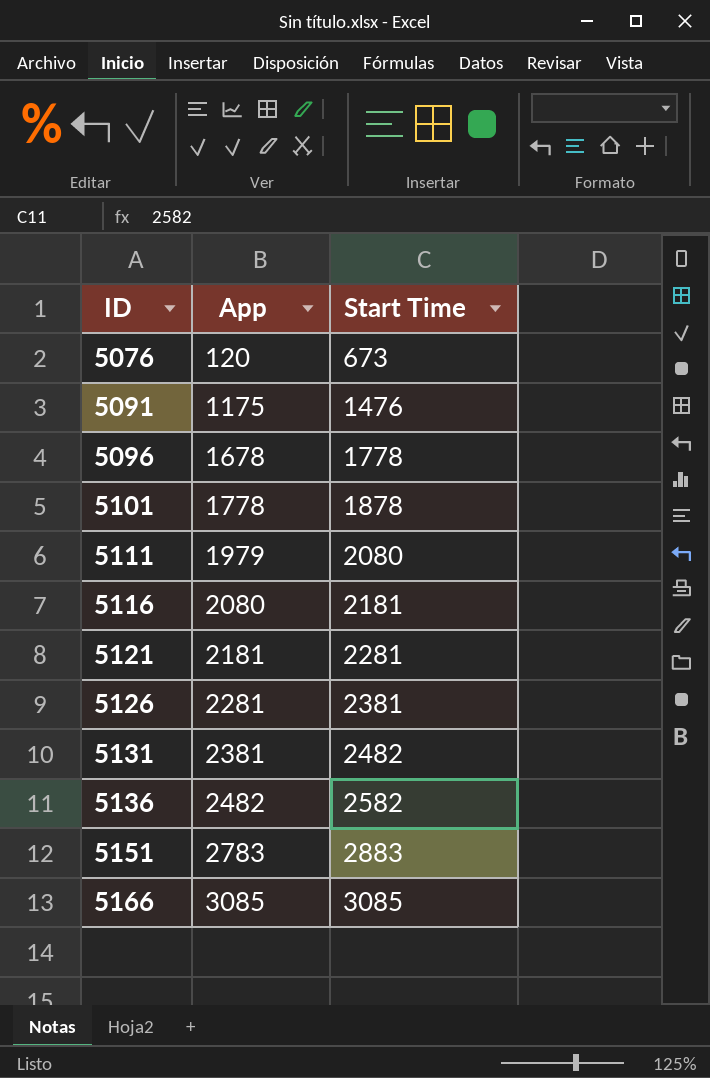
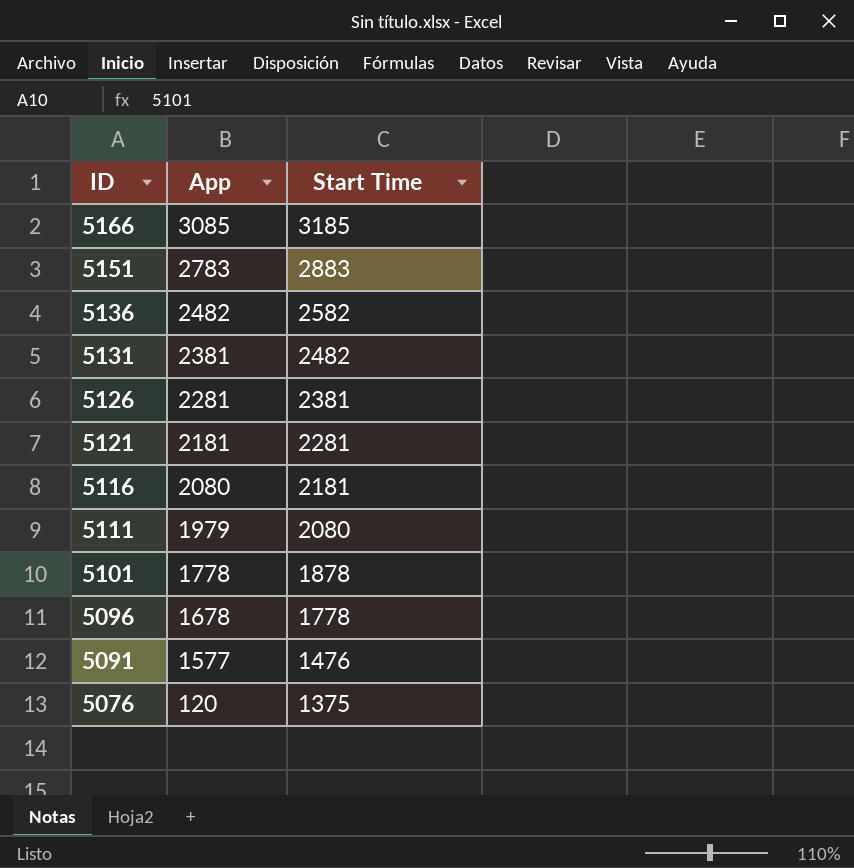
row order: ID ascending -> ID descending
5166 | Start Time: 3085 -> 3185
5091 | App: 1175 -> 1577
5076 | Start Time: 673 -> 1375

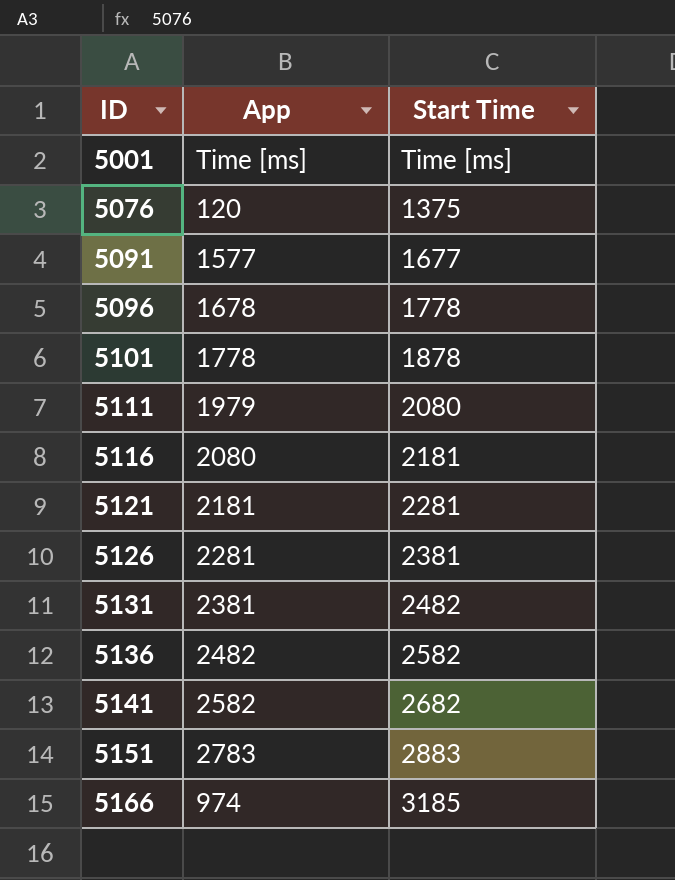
row order: ID descending -> ID ascending
row 5001: none -> Time [ms] | Time [ms]
5091 | Start Time: 1476 -> 1677
row 5141: none -> 2582 | 2682
5166 | App: 3085 -> 974

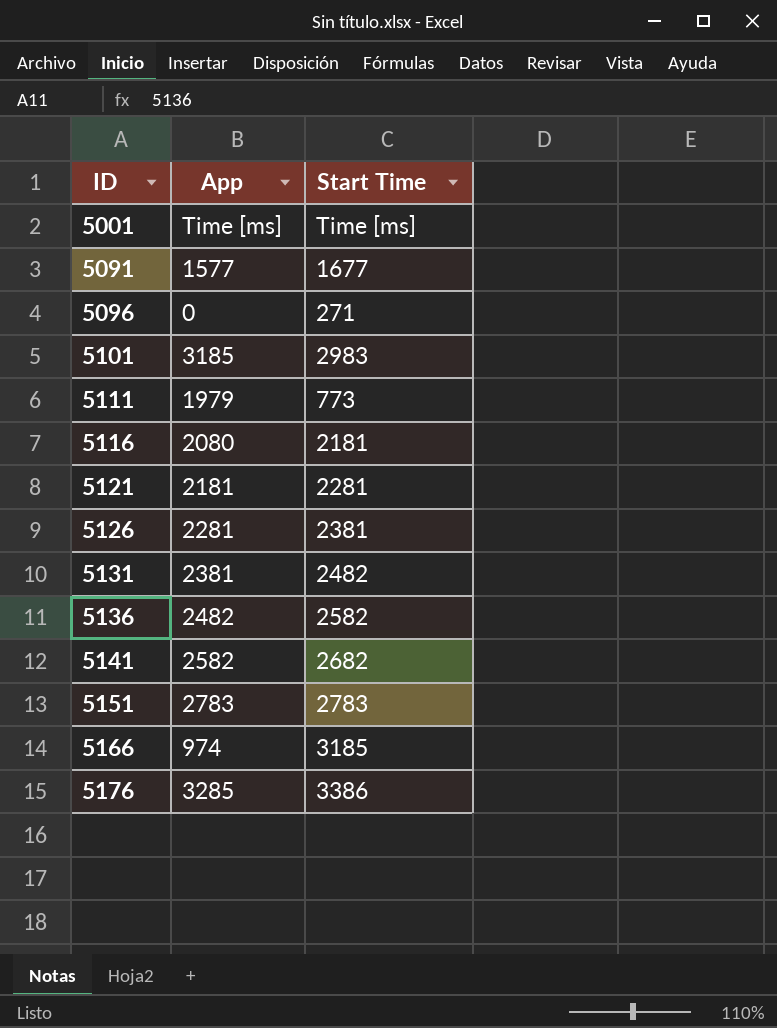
row 5076: 120 | 1375 -> none
5096 | App: 1678 -> 0
5096 | Start Time: 1778 -> 271
5101 | App: 1778 -> 3185
5101 | Start Time: 1878 -> 2983
5111 | Start Time: 2080 -> 773
5151 | Start Time: 2883 -> 2783
row 5176: none -> 3285 | 3386

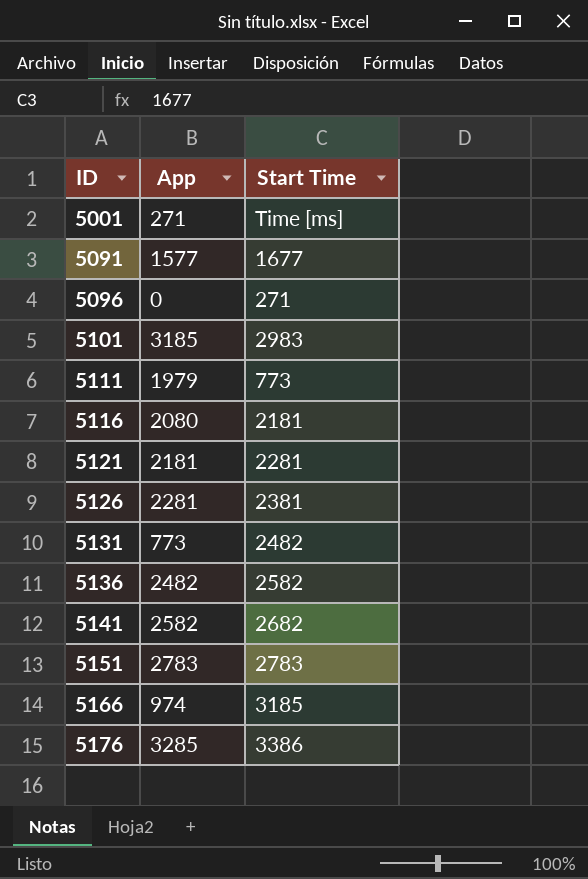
5001 | App: Time [ms] -> 271
5131 | App: 2381 -> 773

